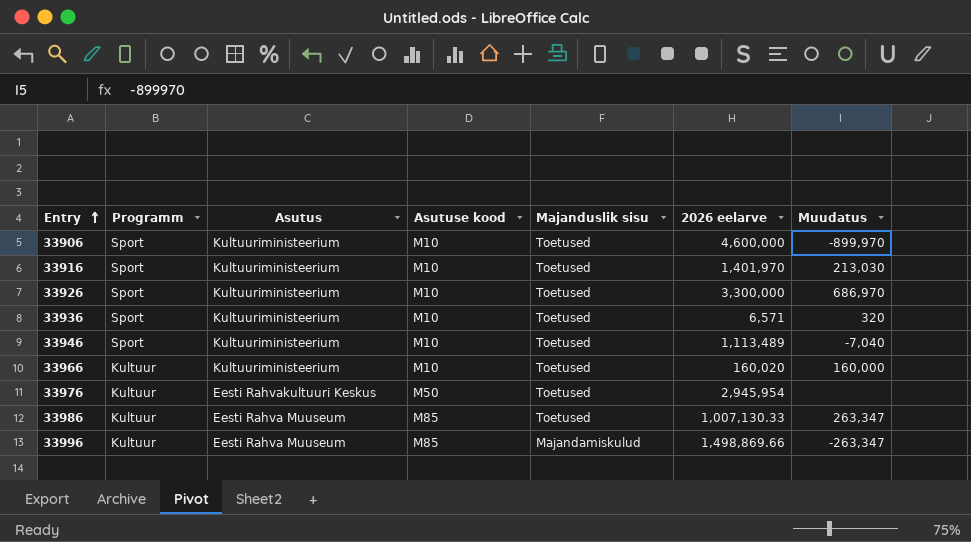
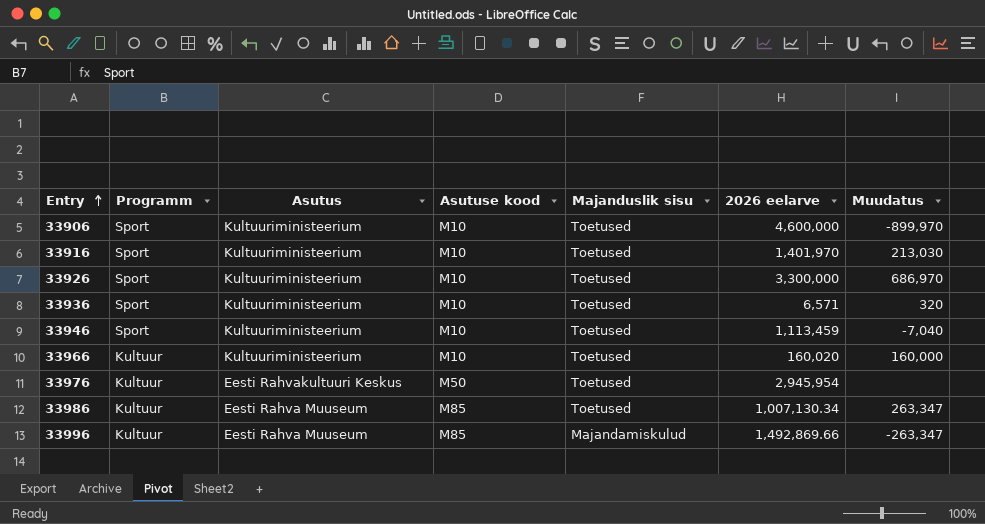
33946 | 2026 eelarve: 1,113,489 -> 1,113,459
33986 | 2026 eelarve: 1,007,130.33 -> 1,007,130.34
33996 | 2026 eelarve: 1,498,869.66 -> 1,492,869.66

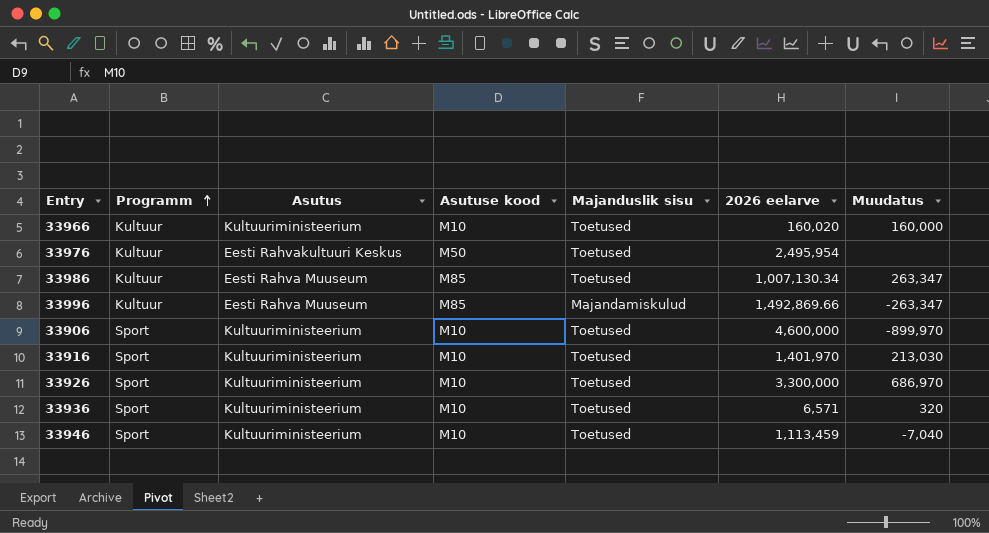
row order: Entry ascending -> Programm ascending
33976 | 2026 eelarve: 2,945,954 -> 2,495,954

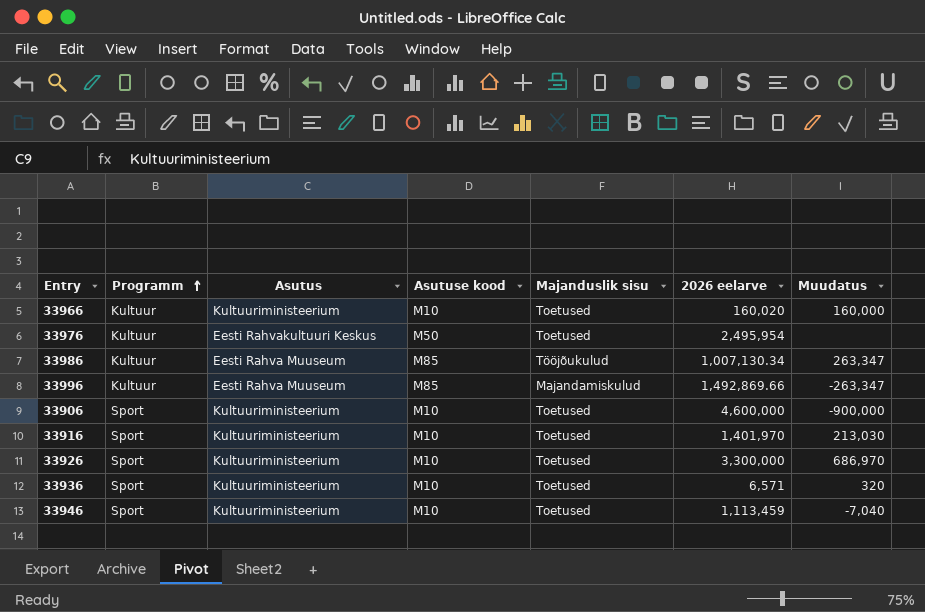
33986 | Majanduslik sisu: Toetused -> Tööjõukulud
33906 | Muudatus: -899,970 -> -900,000

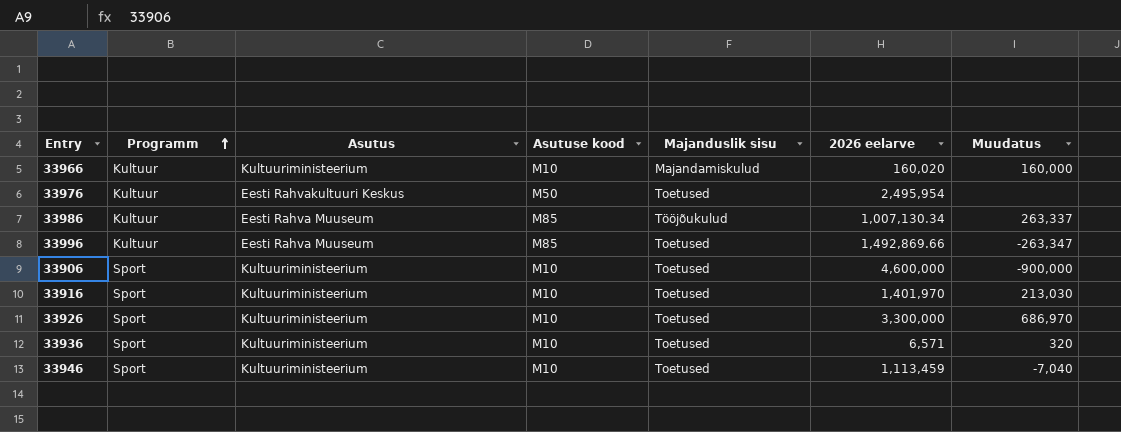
33966 | Majanduslik sisu: Toetused -> Majandamiskulud
33986 | Muudatus: 263,347 -> 263,337
33996 | Majanduslik sisu: Majandamiskulud -> Toetused

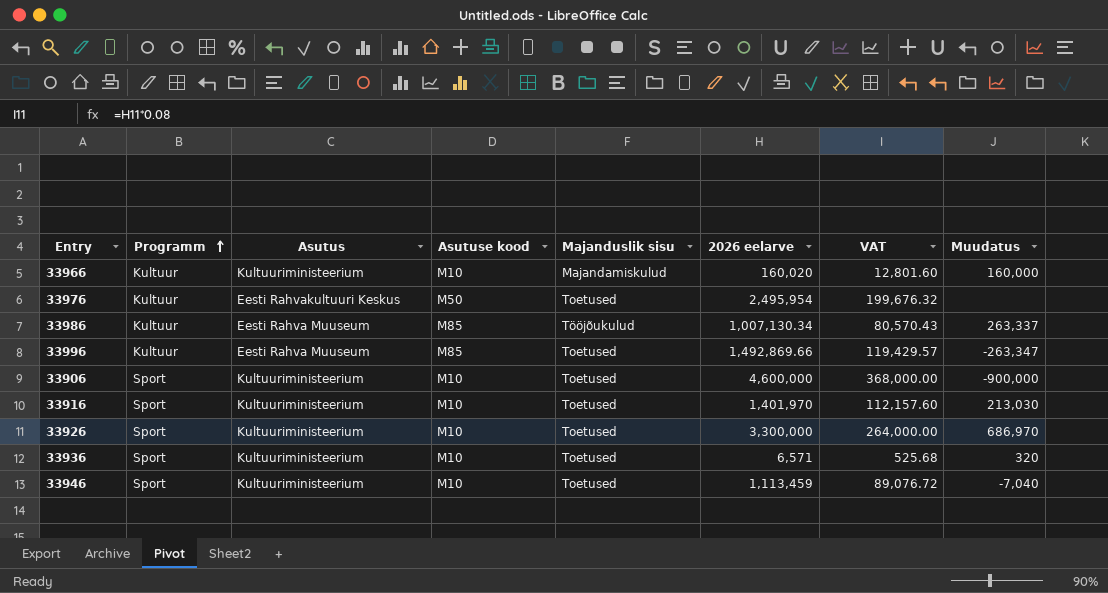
column VAT | formula: none -> [2026 eelarve] * 0.08

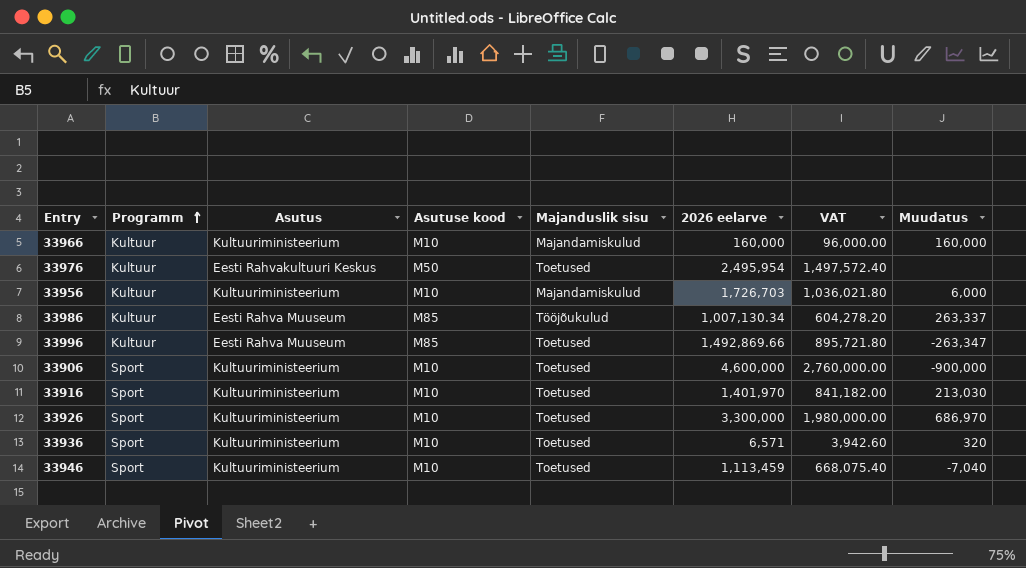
column VAT | formula: [2026 eelarve] * 0.08 -> [2026 eelarve] * 0.6
33966 | 2026 eelarve: 160,020 -> 160,000
row 33956: none -> Kultuur | Kultuuriministeerium | M10 | Majandamiskulud | 1,726,703 | 1,036,021.80 | 6,000

